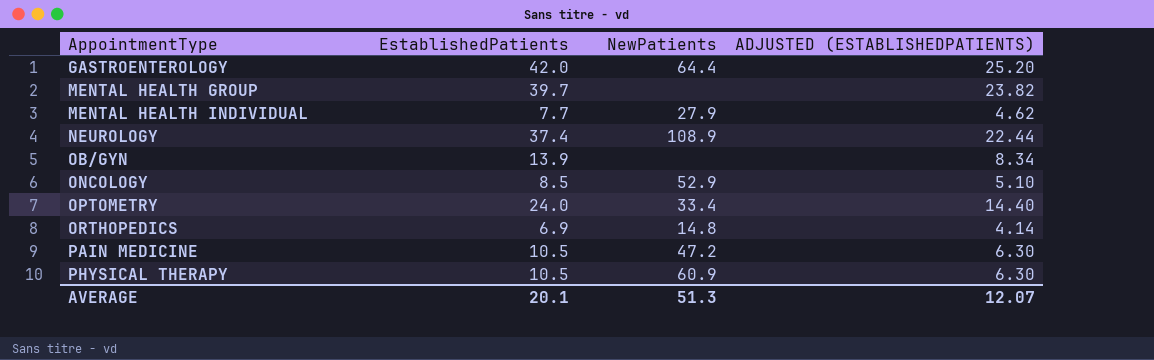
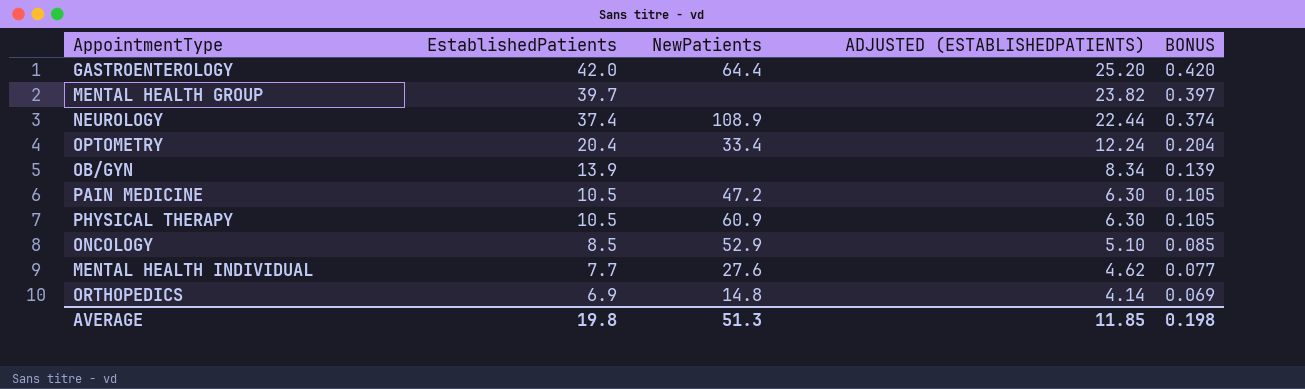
row order: AppointmentType ascending -> EstablishedPatients descending
column BONUS | formula: none -> [EstablishedPatients] * 0.01
OPTOMETRY | EstablishedPatients: 24.0 -> 20.4
OPTOMETRY | ADJUSTED (ESTABLISHEDPATIENTS): 14.40 -> 12.24
MENTAL HEALTH INDIVIDUAL | NewPatients: 27.9 -> 27.6
AVERAGE | EstablishedPatients: 20.1 -> 19.8
AVERAGE | ADJUSTED (ESTABLISHEDPATIENTS): 12.07 -> 11.85

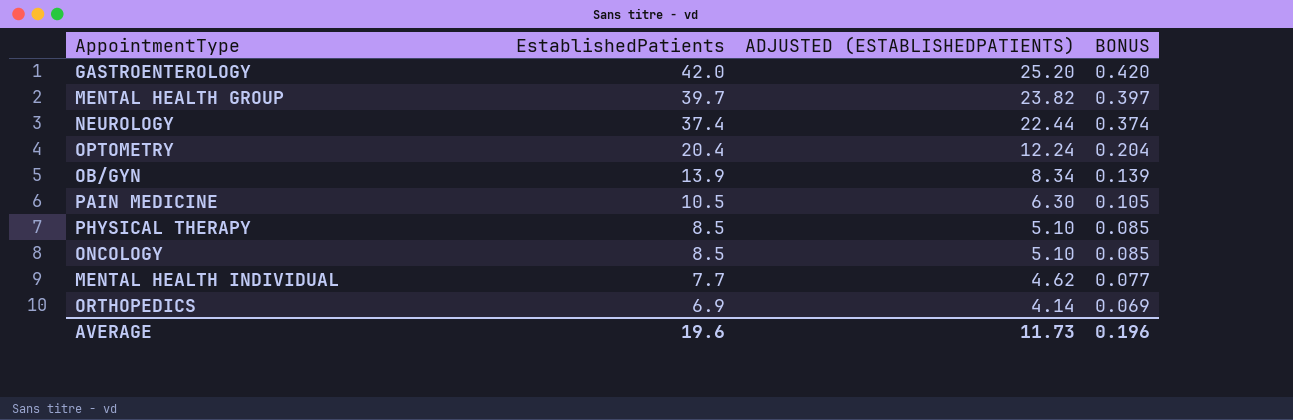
column NewPatients | position: 3 -> none
PHYSICAL THERAPY | EstablishedPatients: 10.5 -> 8.5
PHYSICAL THERAPY | ADJUSTED (ESTABLISHEDPATIENTS): 6.30 -> 5.10
PHYSICAL THERAPY | BONUS: 0.105 -> 0.085
AVERAGE | EstablishedPatients: 19.8 -> 19.6
AVERAGE | ADJUSTED (ESTABLISHEDPATIENTS): 11.85 -> 11.73
AVERAGE | BONUS: 0.198 -> 0.196

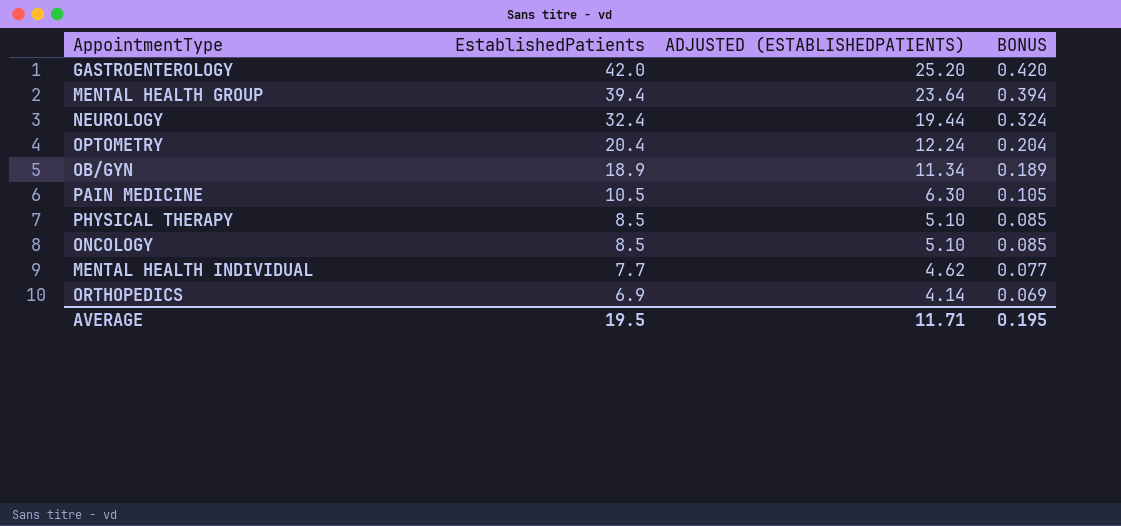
MENTAL HEALTH GROUP | EstablishedPatients: 39.7 -> 39.4
MENTAL HEALTH GROUP | ADJUSTED (ESTABLISHEDPATIENTS): 23.82 -> 23.64
MENTAL HEALTH GROUP | BONUS: 0.397 -> 0.394
NEUROLOGY | EstablishedPatients: 37.4 -> 32.4
NEUROLOGY | ADJUSTED (ESTABLISHEDPATIENTS): 22.44 -> 19.44
NEUROLOGY | BONUS: 0.374 -> 0.324
OB/GYN | EstablishedPatients: 13.9 -> 18.9
OB/GYN | ADJUSTED (ESTABLISHEDPATIENTS): 8.34 -> 11.34
OB/GYN | BONUS: 0.139 -> 0.189
AVERAGE | EstablishedPatients: 19.6 -> 19.5
AVERAGE | ADJUSTED (ESTABLISHEDPATIENTS): 11.73 -> 11.71
AVERAGE | BONUS: 0.196 -> 0.195

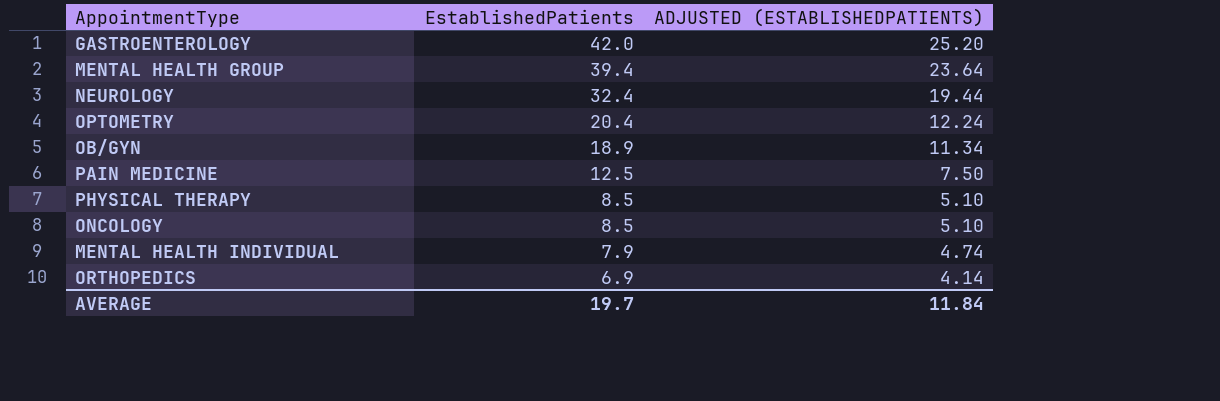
column BONUS | formula: [EstablishedPatients] * 0.01 -> none
PAIN MEDICINE | EstablishedPatients: 10.5 -> 12.5
PAIN MEDICINE | ADJUSTED (ESTABLISHEDPATIENTS): 6.30 -> 7.50
MENTAL HEALTH INDIVIDUAL | EstablishedPatients: 7.7 -> 7.9
MENTAL HEALTH INDIVIDUAL | ADJUSTED (ESTABLISHEDPATIENTS): 4.62 -> 4.74
AVERAGE | EstablishedPatients: 19.5 -> 19.7
AVERAGE | ADJUSTED (ESTABLISHEDPATIENTS): 11.71 -> 11.84

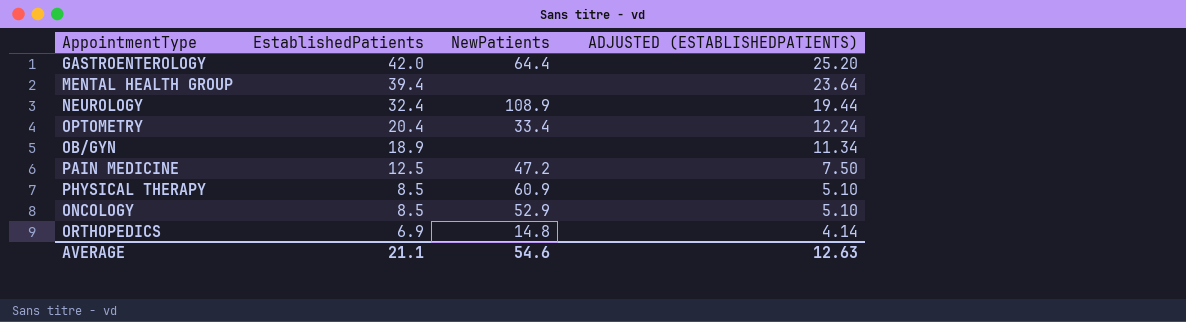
column NewPatients | position: none -> 3
row MENTAL HEALTH INDIVIDUAL: 7.9 | 4.74 -> none
AVERAGE | EstablishedPatients: 19.7 -> 21.1
AVERAGE | ADJUSTED (ESTABLISHEDPATIENTS): 11.84 -> 12.63

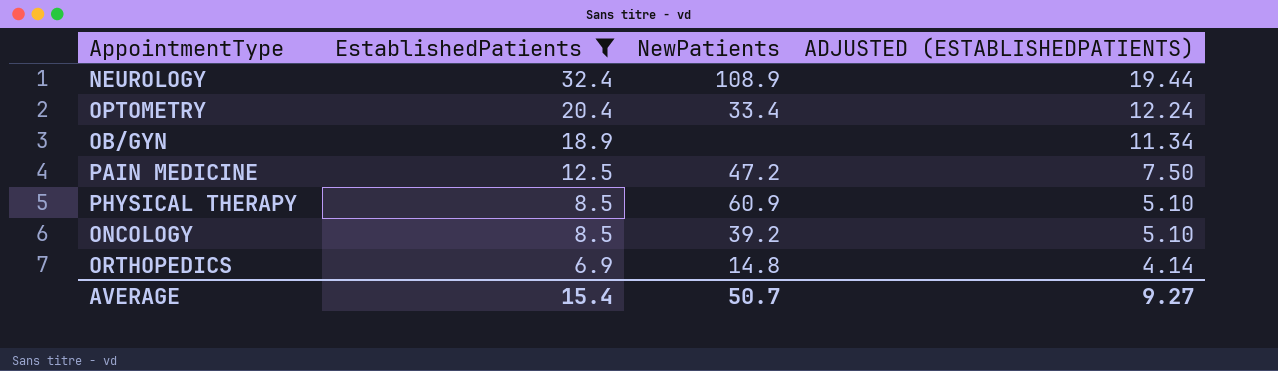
filter: none -> EstablishedPatients <= 32.4
ONCOLOGY | NewPatients: 52.9 -> 39.2
AVERAGE | EstablishedPatients: 21.1 -> 15.4
AVERAGE | NewPatients: 54.6 -> 50.7
AVERAGE | ADJUSTED (ESTABLISHEDPATIENTS): 12.63 -> 9.27

